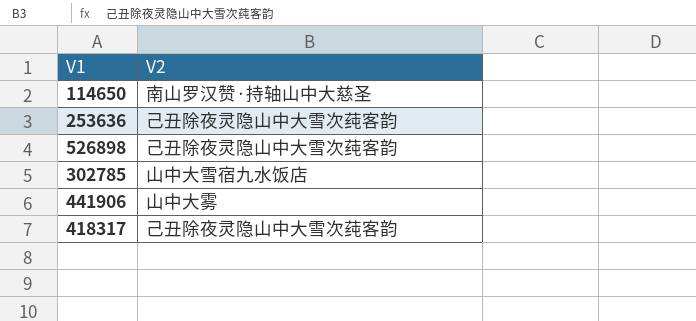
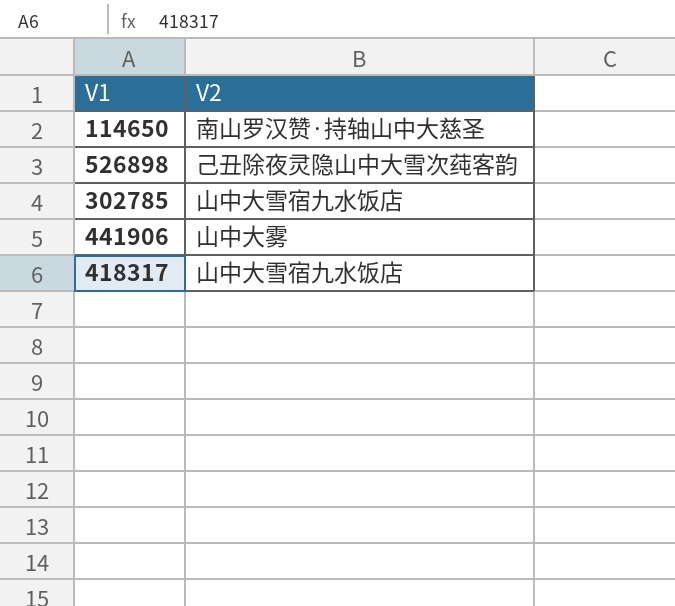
row 253636: 己丑除夜灵隐山中大雪次莼客韵 -> none
418317 | V2: 己丑除夜灵隐山中大雪次莼客韵 -> 山中大雪宿九水饭店

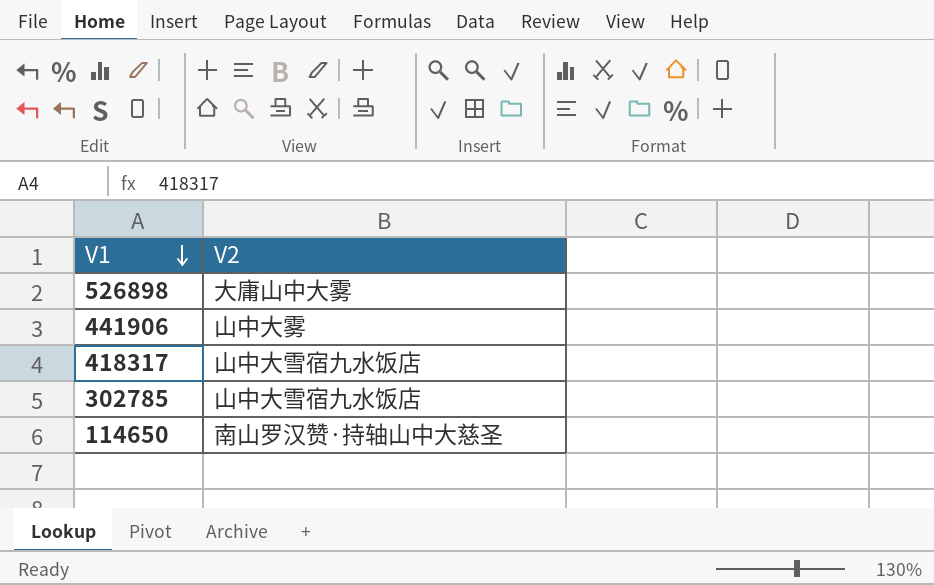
row order: none -> V1 descending
526898 | V2: 己丑除夜灵隐山中大雪次莼客韵 -> 大庸山中大雾

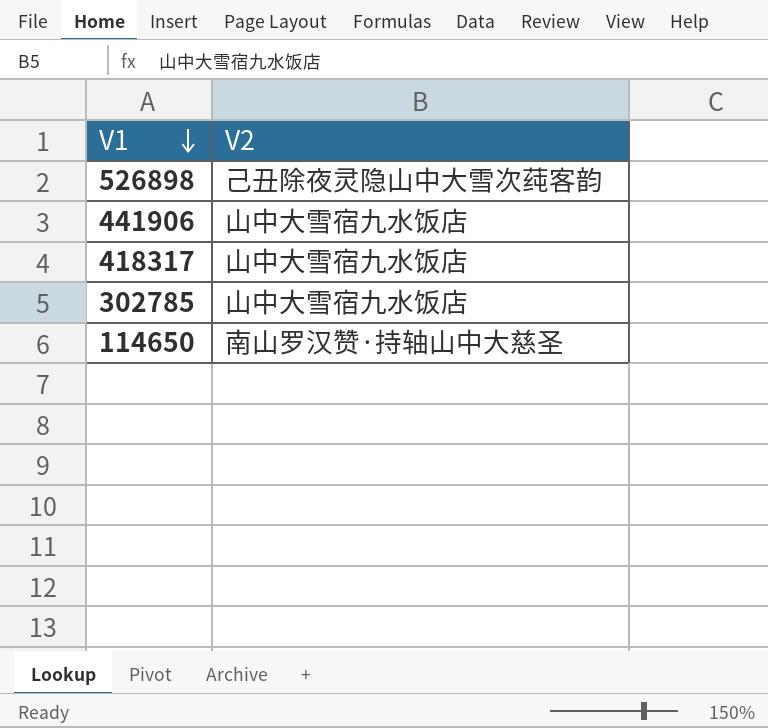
526898 | V2: 大庸山中大雾 -> 己丑除夜灵隐山中大雪次莼客韵
441906 | V2: 山中大雾 -> 山中大雪宿九水饭店

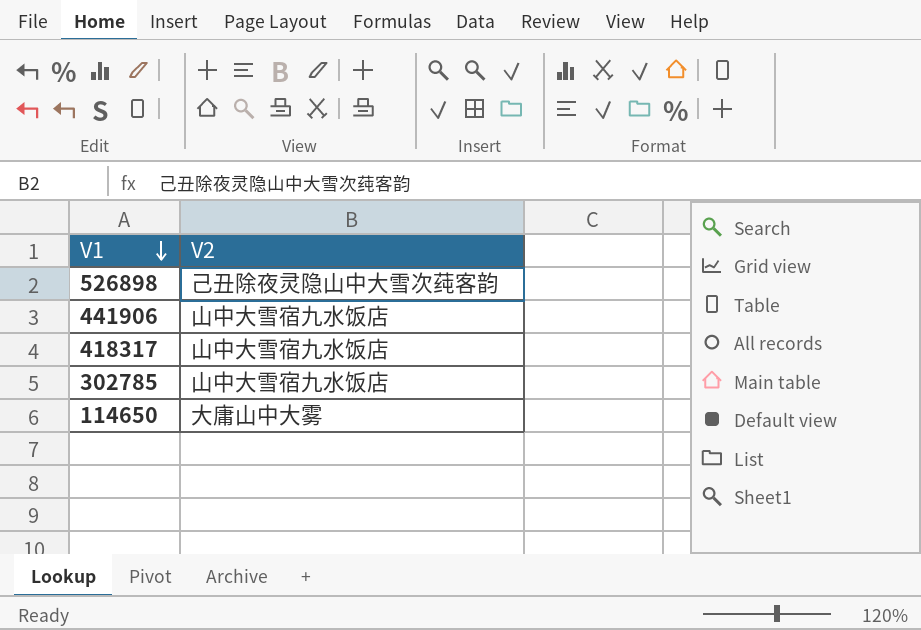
114650 | V2: 南山罗汉赞·持轴山中大慈圣 -> 大庸山中大雾

